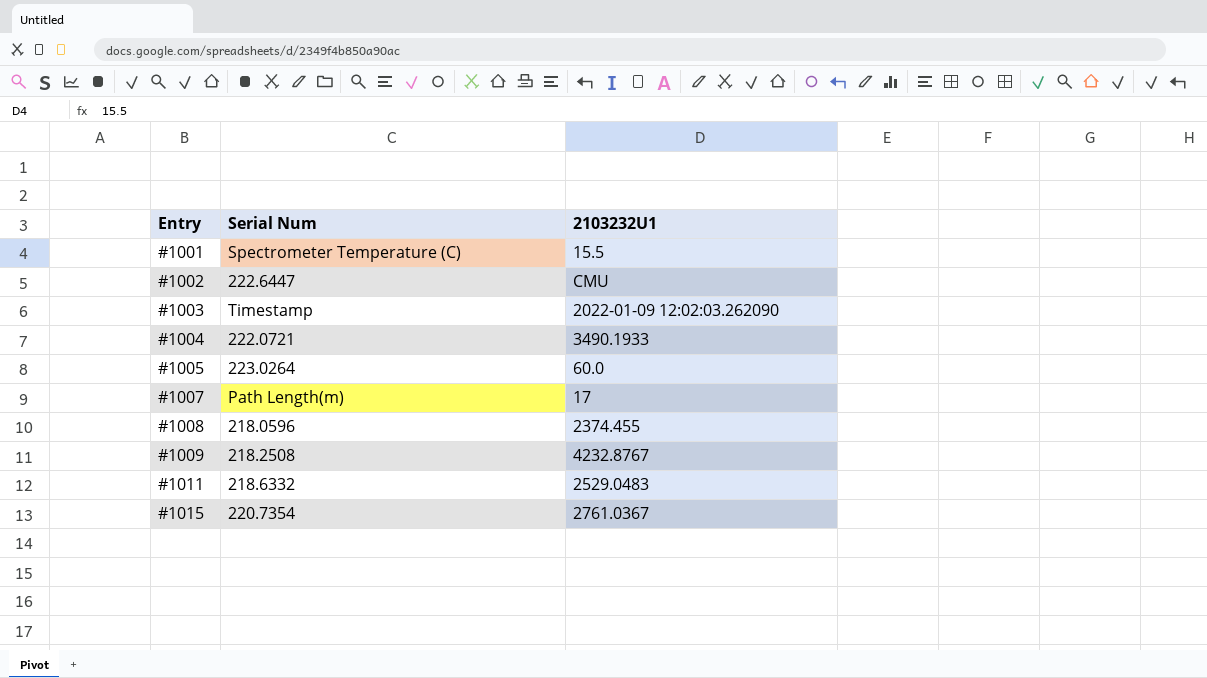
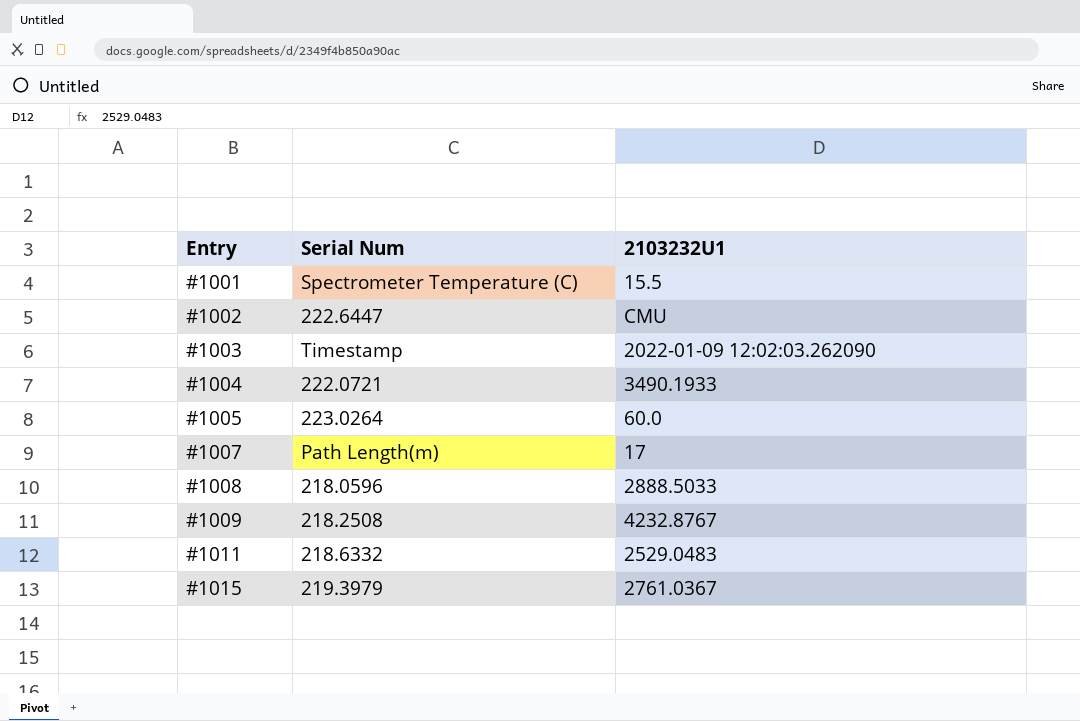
#1008 | 2103232U1: 2374.455 -> 2888.5033
#1015 | Serial Num: 220.7354 -> 219.3979

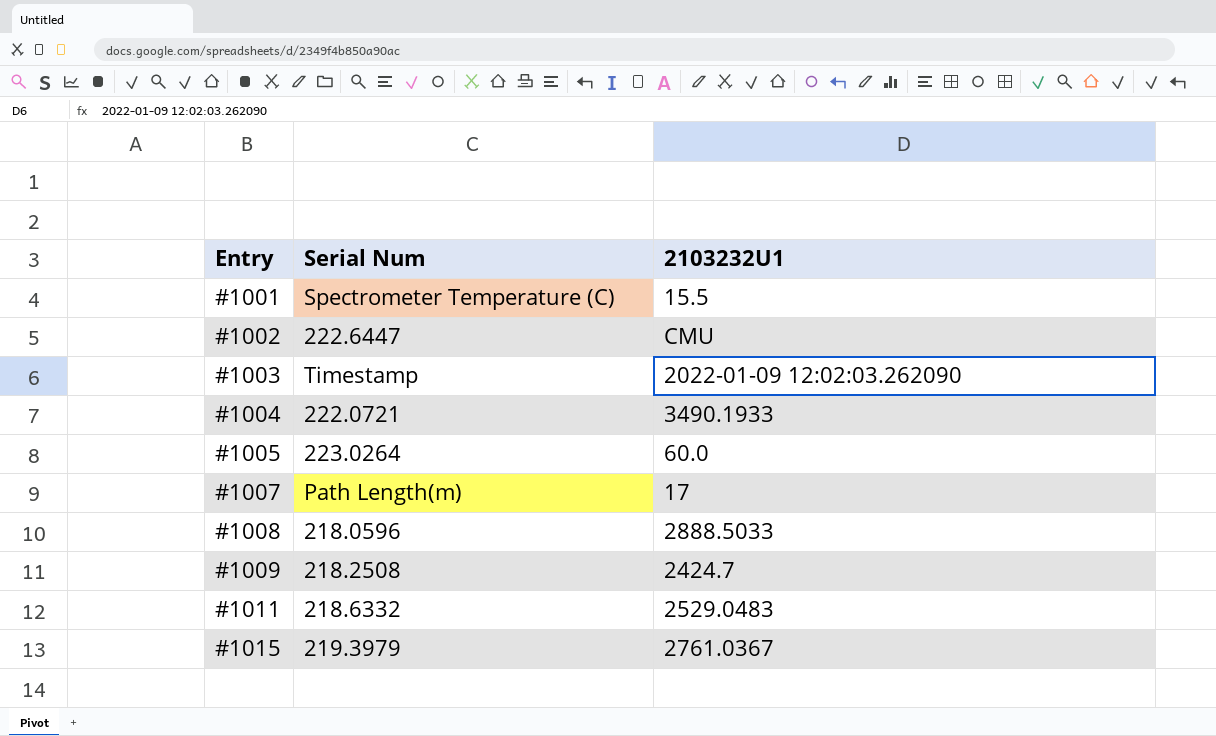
#1009 | 2103232U1: 4232.8767 -> 2424.7

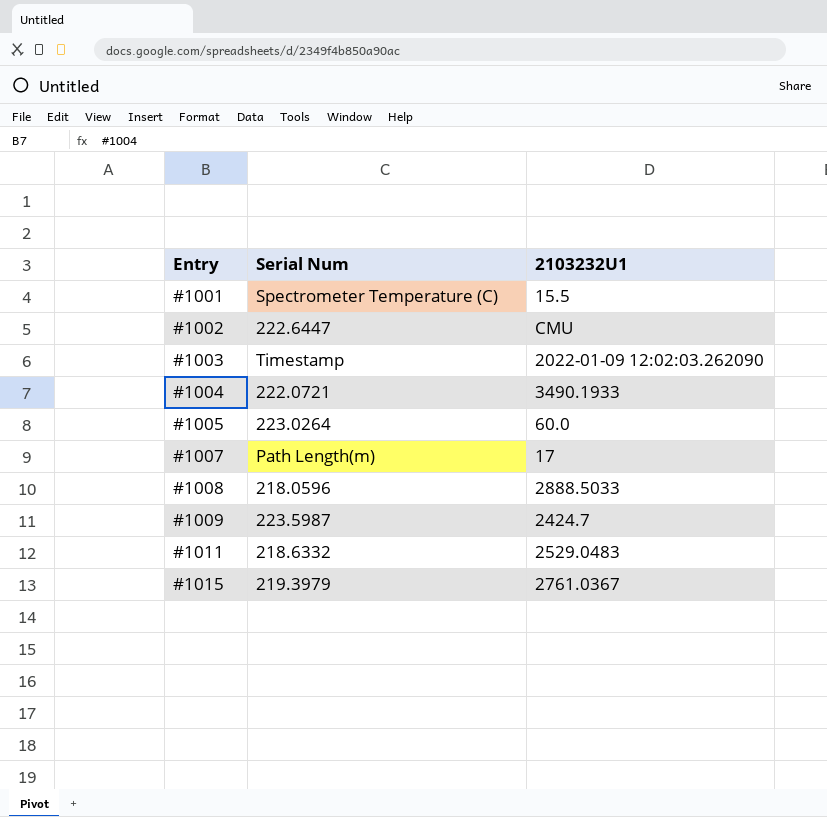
#1009 | Serial Num: 218.2508 -> 223.5987

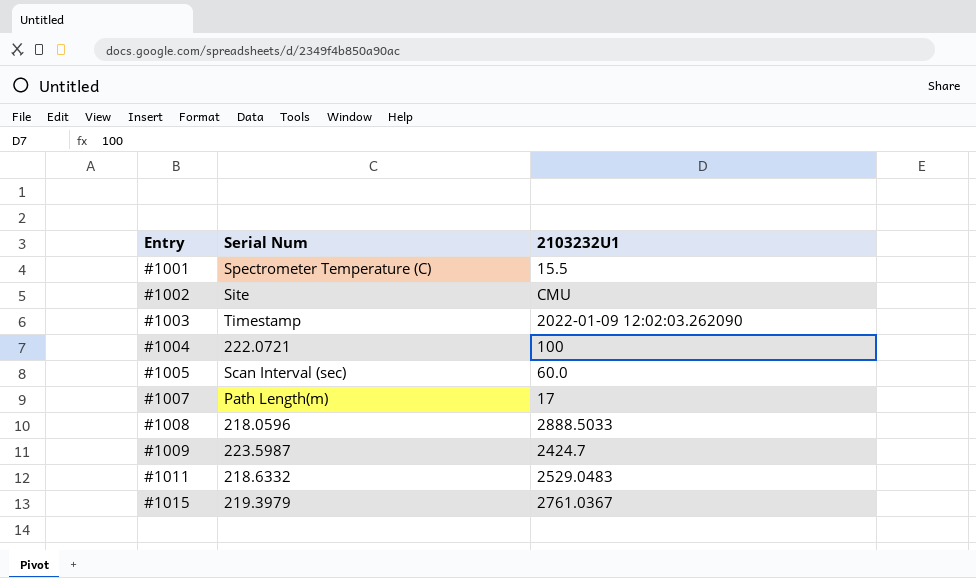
#1002 | Serial Num: 222.6447 -> Site
#1004 | 2103232U1: 3490.1933 -> 100
#1005 | Serial Num: 223.0264 -> Scan Interval (sec)

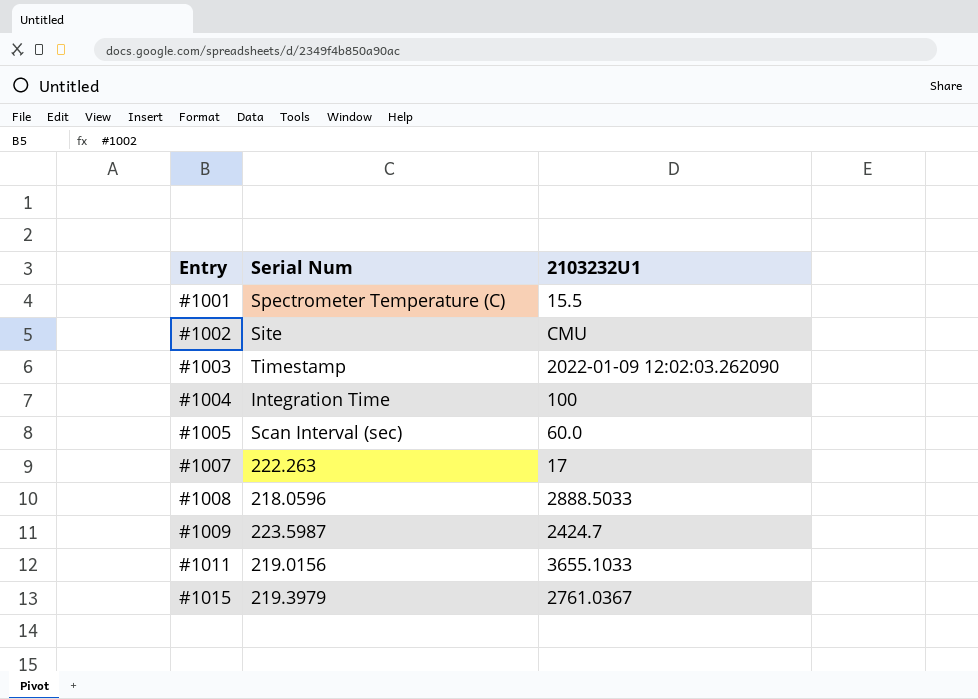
#1004 | Serial Num: 222.0721 -> Integration Time
#1007 | Serial Num: Path Length(m) -> 222.263
#1011 | Serial Num: 218.6332 -> 219.0156
#1011 | 2103232U1: 2529.0483 -> 3655.1033

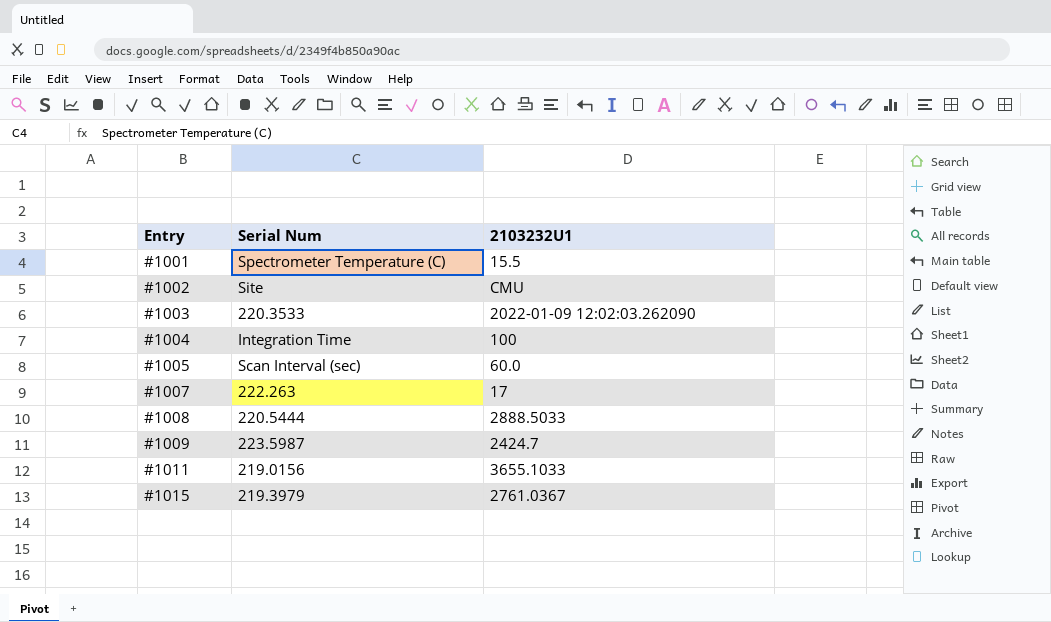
#1003 | Serial Num: Timestamp -> 220.3533
#1008 | Serial Num: 218.0596 -> 220.5444

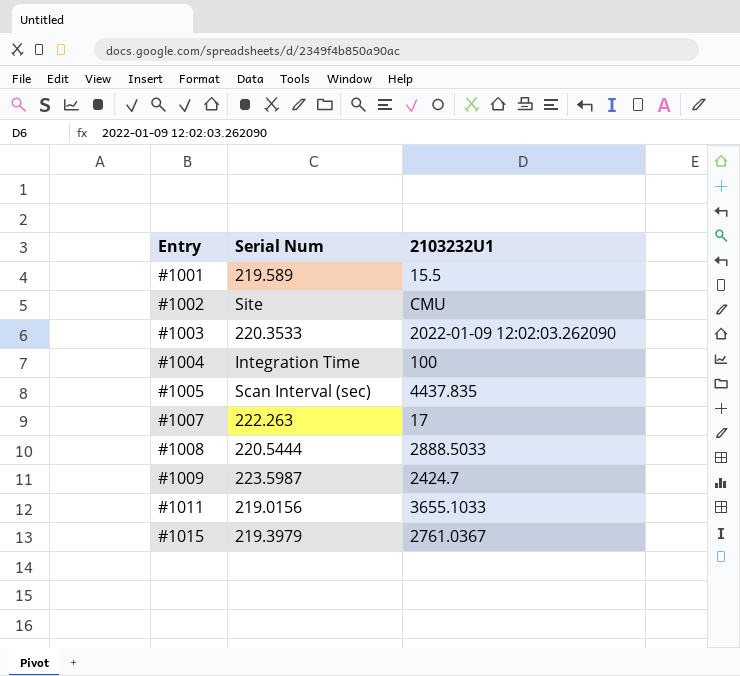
#1001 | Serial Num: Spectrometer Temperature (C) -> 219.589
#1005 | 2103232U1: 60.0 -> 4437.835

